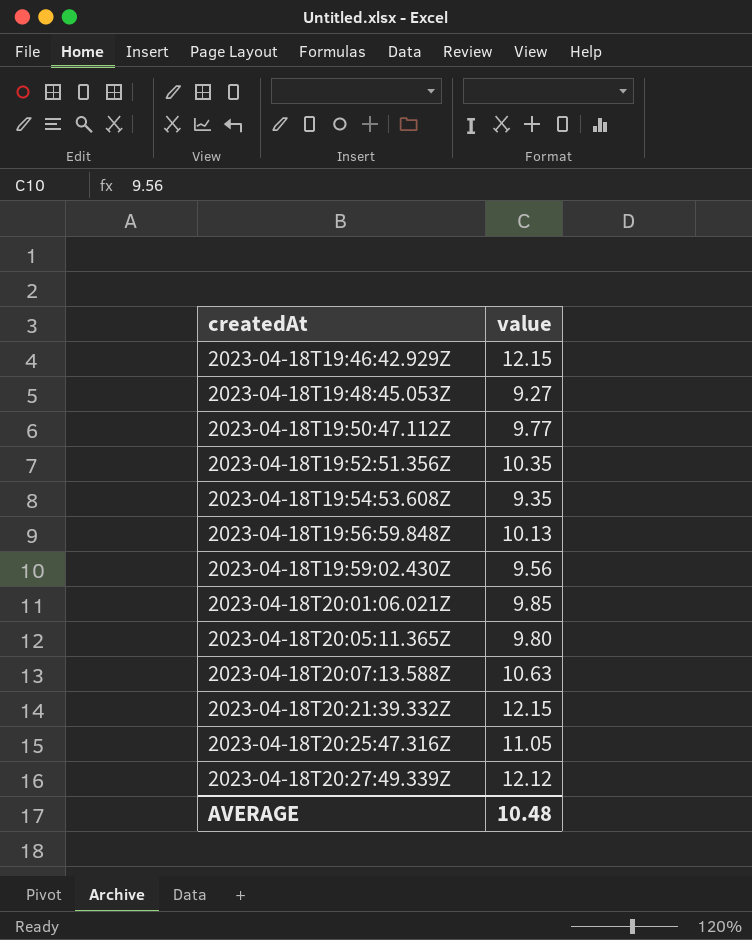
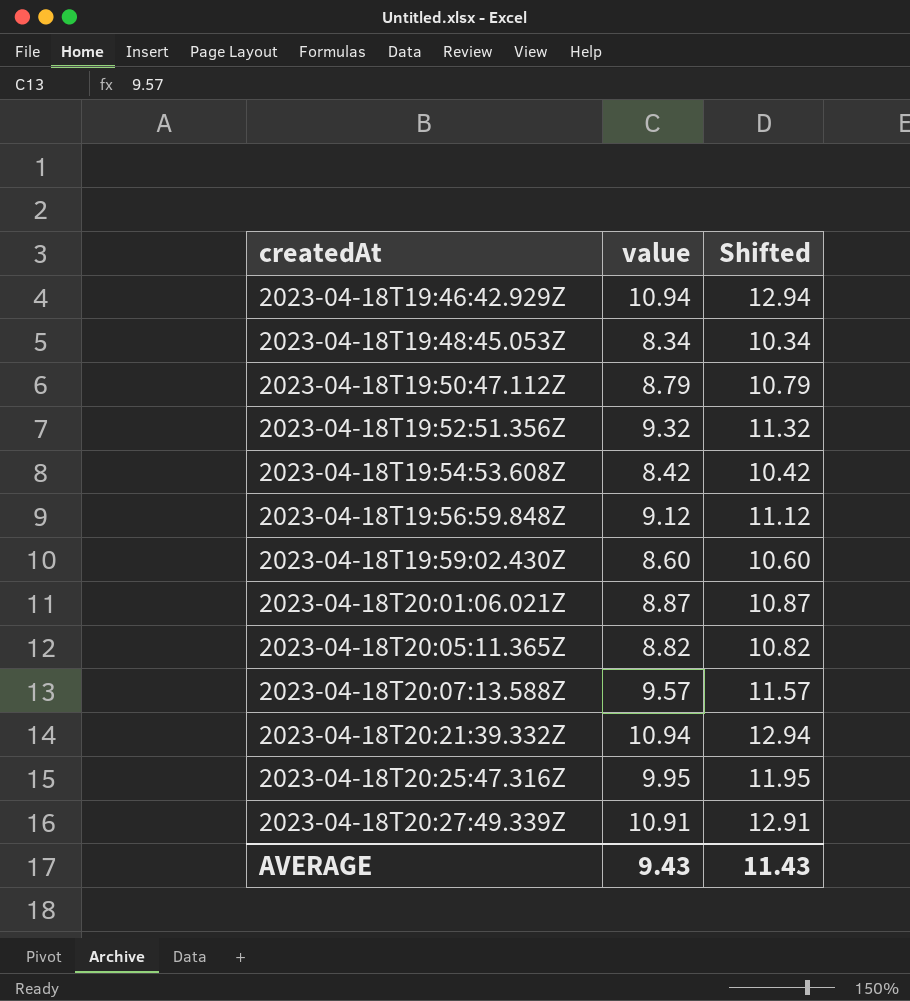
column Shifted | formula: none -> [value] + 2
2023-04-18T19:46:42.929Z | value: 12.15 -> 10.94
2023-04-18T19:48:45.053Z | value: 9.27 -> 8.34
2023-04-18T19:50:47.112Z | value: 9.77 -> 8.79
2023-04-18T19:52:51.356Z | value: 10.35 -> 9.32
2023-04-18T19:54:53.608Z | value: 9.35 -> 8.42
2023-04-18T19:56:59.848Z | value: 10.13 -> 9.12
2023-04-18T19:59:02.430Z | value: 9.56 -> 8.60
2023-04-18T20:01:06.021Z | value: 9.85 -> 8.87
2023-04-18T20:05:11.365Z | value: 9.80 -> 8.82
2023-04-18T20:07:13.588Z | value: 10.63 -> 9.57
2023-04-18T20:21:39.332Z | value: 12.15 -> 10.94
2023-04-18T20:25:47.316Z | value: 11.05 -> 9.95
2023-04-18T20:27:49.339Z | value: 12.12 -> 10.91
AVERAGE | value: 10.48 -> 9.43

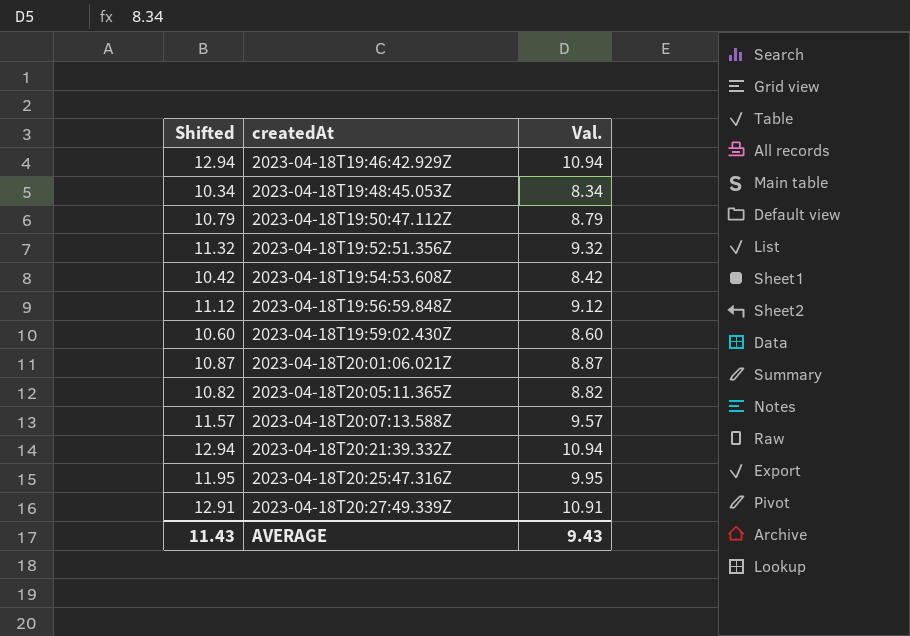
column Shifted | position: 3 -> 1
column name: value -> Val.

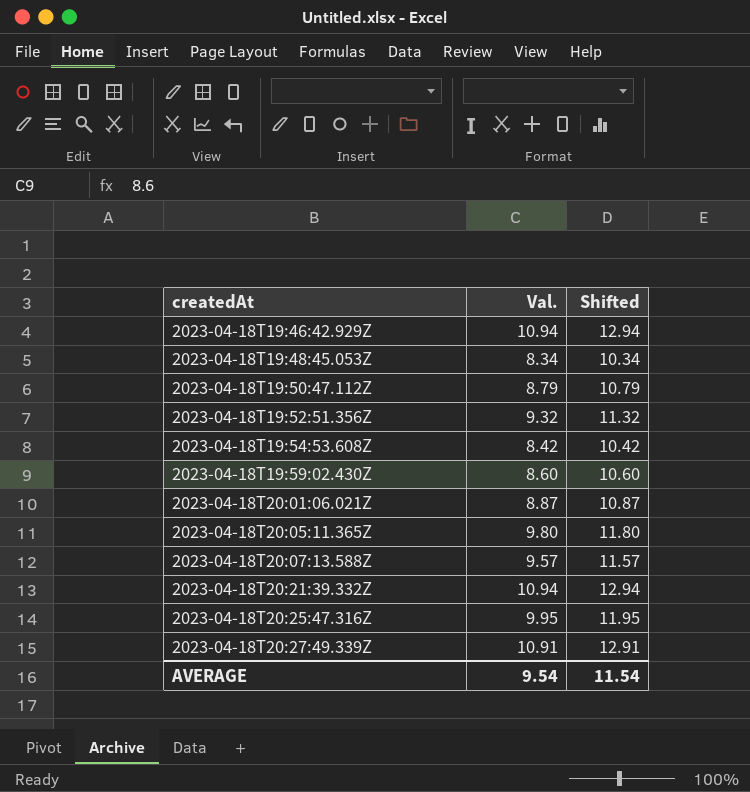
column Shifted | position: 1 -> 3
row 2023-04-18T19:56:59.848Z: 11.12 | 9.12 -> none
2023-04-18T20:05:11.365Z | Val.: 8.82 -> 9.80
2023-04-18T20:05:11.365Z | Shifted: 10.82 -> 11.80
AVERAGE | Val.: 9.43 -> 9.54
AVERAGE | Shifted: 11.43 -> 11.54

